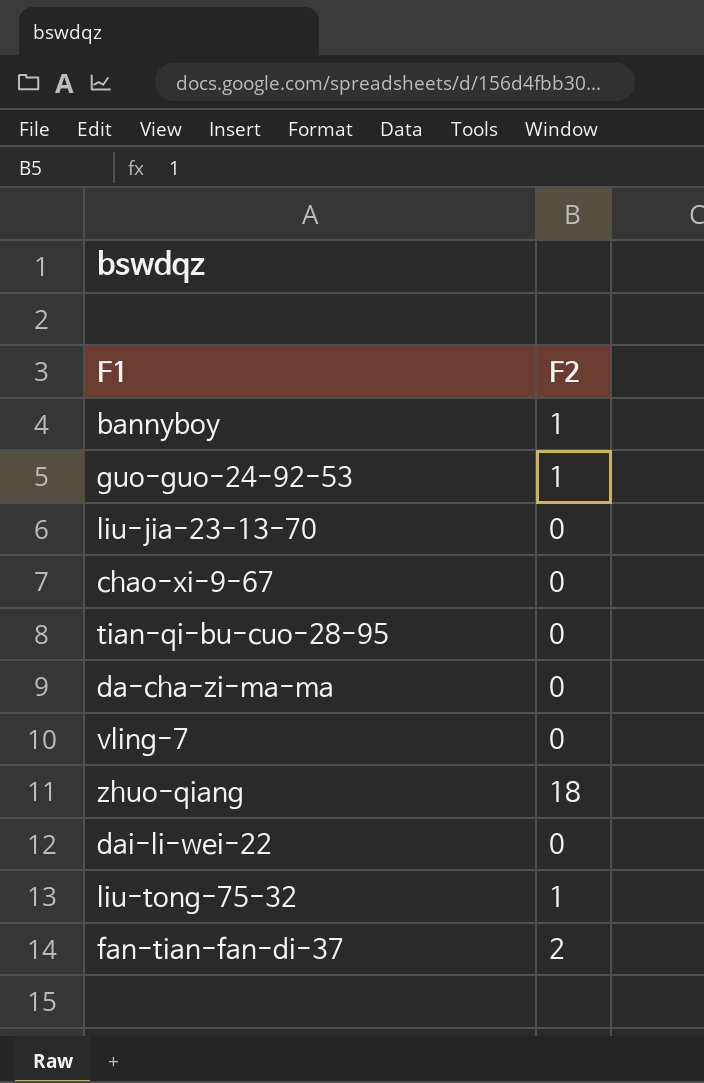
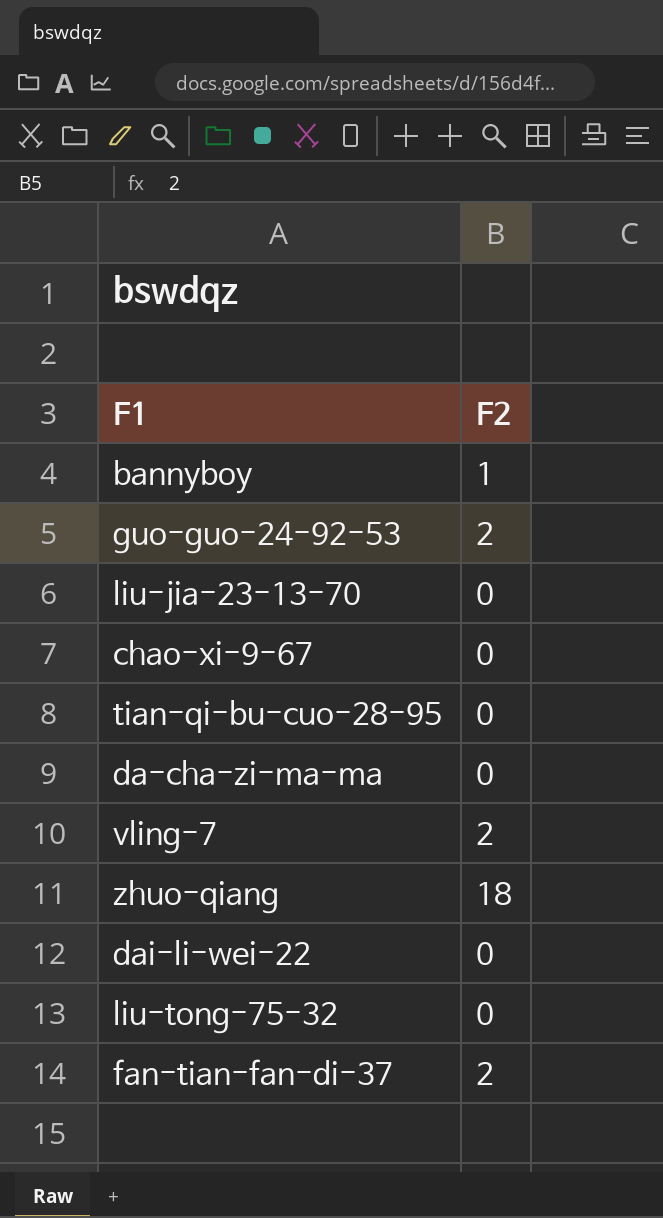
guo-guo-24-92-53 | F2: 1 -> 2
vling-7 | F2: 0 -> 2
liu-tong-75-32 | F2: 1 -> 0

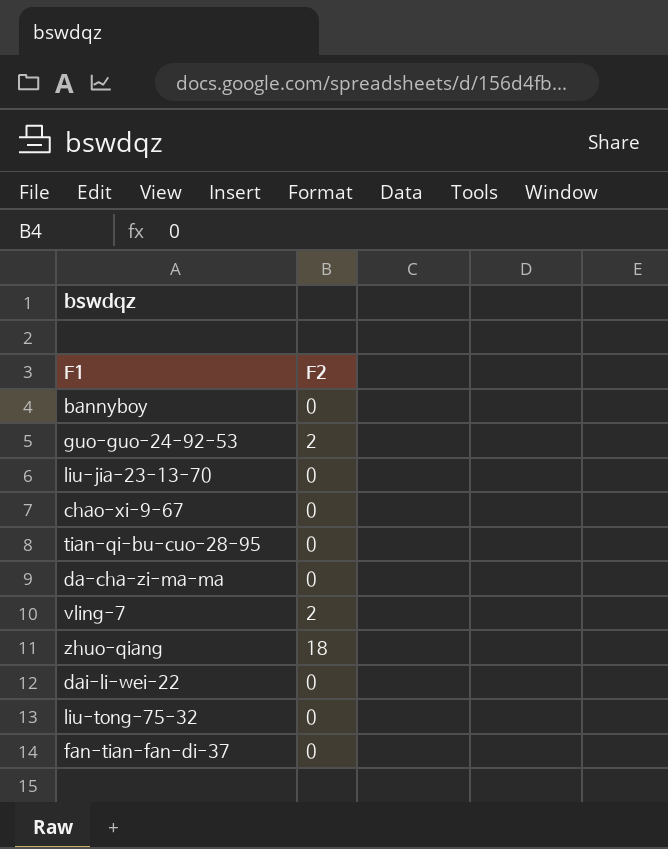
bannyboy | F2: 1 -> 0
fan-tian-fan-di-37 | F2: 2 -> 0

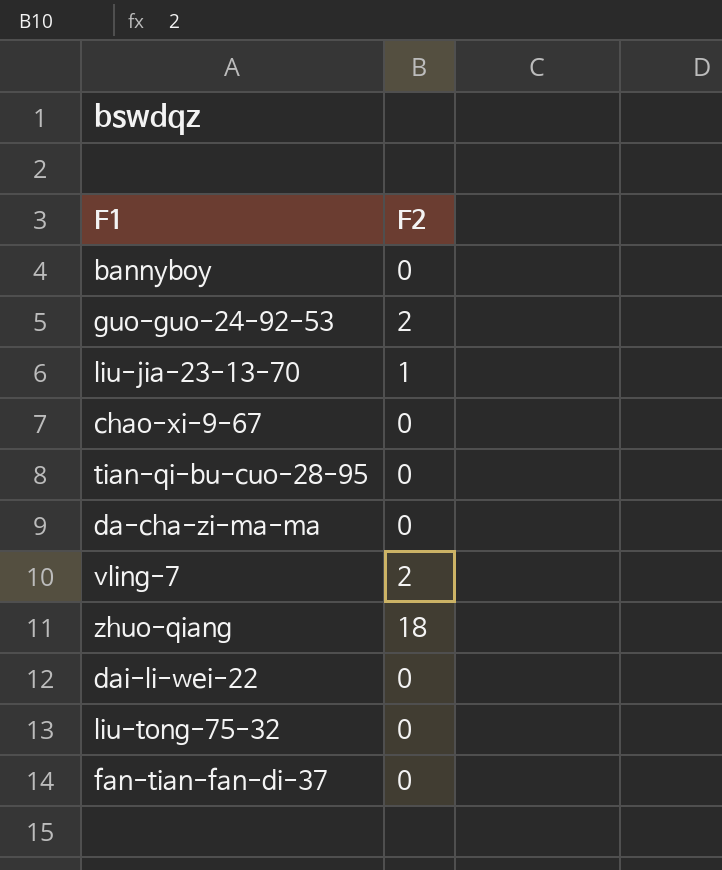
liu-jia-23-13-70 | F2: 0 -> 1

